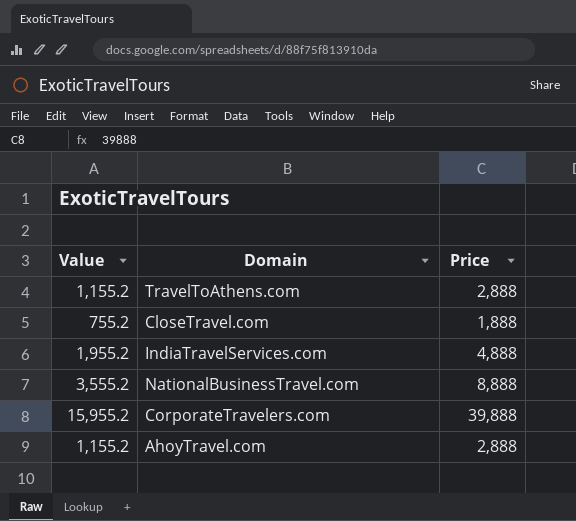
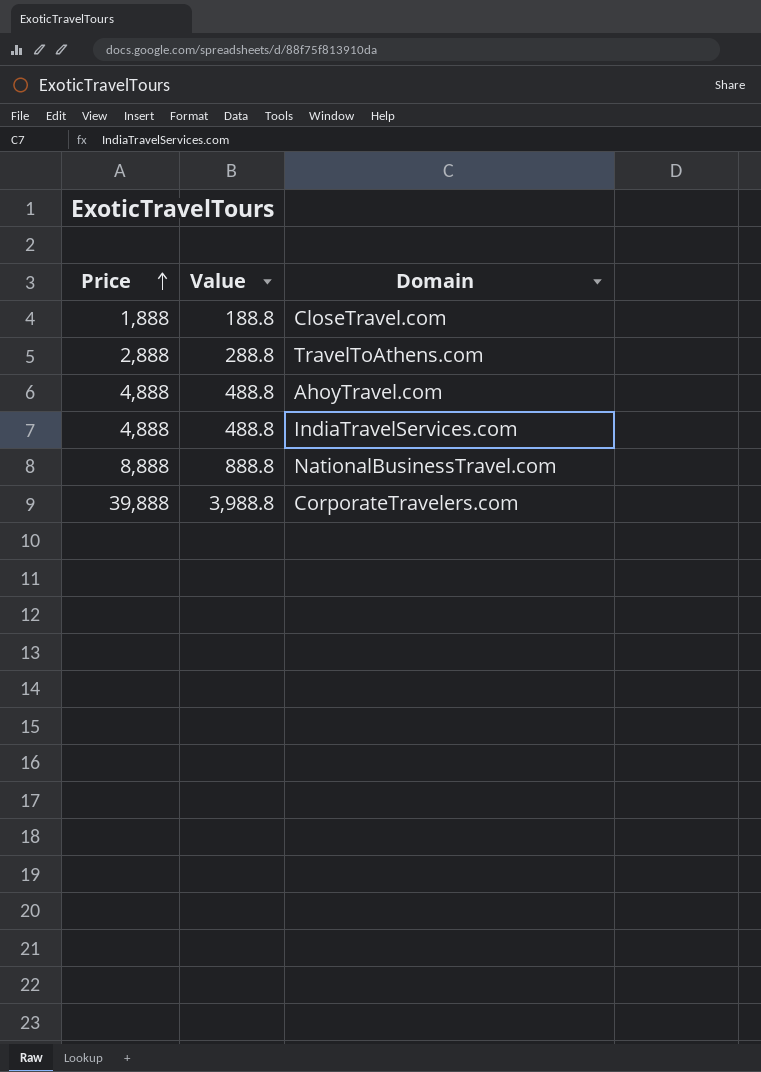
row order: none -> Price ascending
column Price | position: 3 -> 1
column Value | formula: [Price] * 0.4 -> [Price] * 0.1
AhoyTravel.com | Price: 2,888 -> 4,888

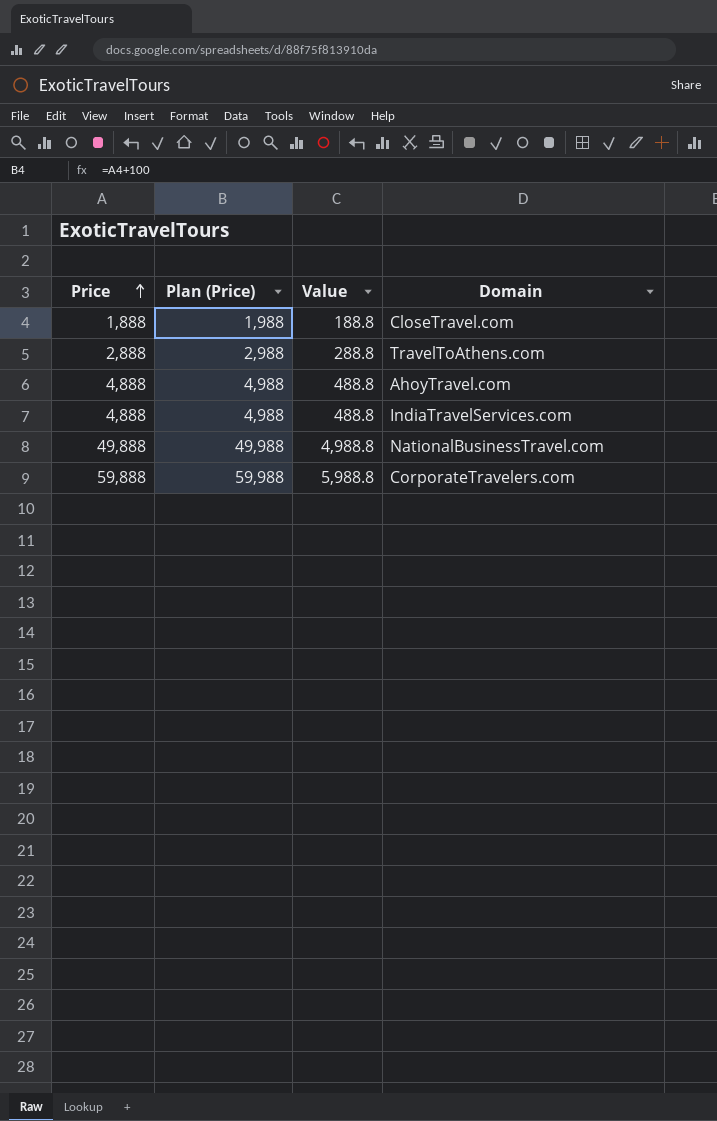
column Plan (Price) | formula: none -> [Price] + 100
NationalBusinessTravel.com | Price: 8,888 -> 49,888
NationalBusinessTravel.com | Value: 888.8 -> 4,988.8
CorporateTravelers.com | Price: 39,888 -> 59,888
CorporateTravelers.com | Value: 3,988.8 -> 5,988.8

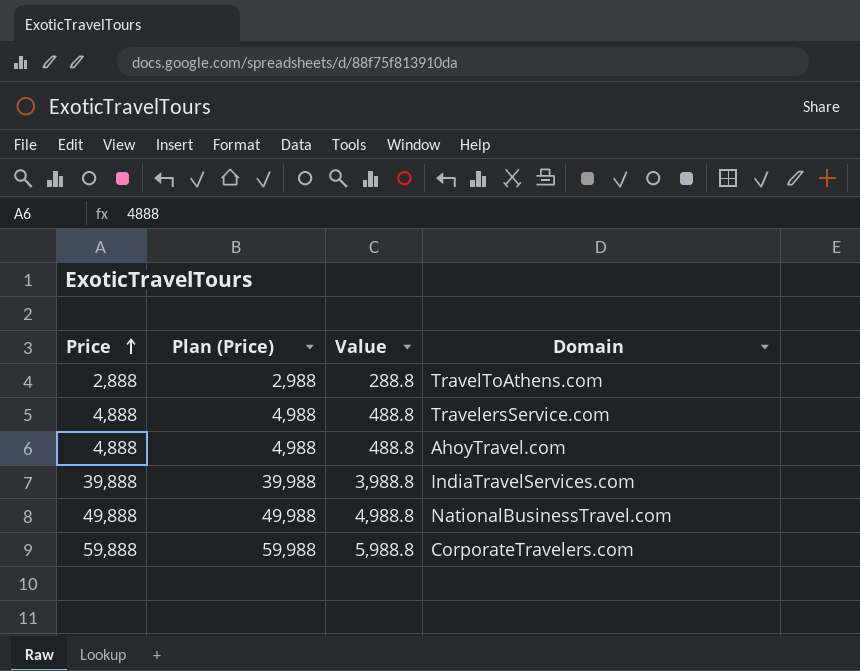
row CloseTravel.com: 1,888 | 1,988 | 188.8 -> none
row TravelersService.com: none -> 4,888 | 4,988 | 488.8
IndiaTravelServices.com | Price: 4,888 -> 39,888
IndiaTravelServices.com | Plan (Price): 4,988 -> 39,988
IndiaTravelServices.com | Value: 488.8 -> 3,988.8

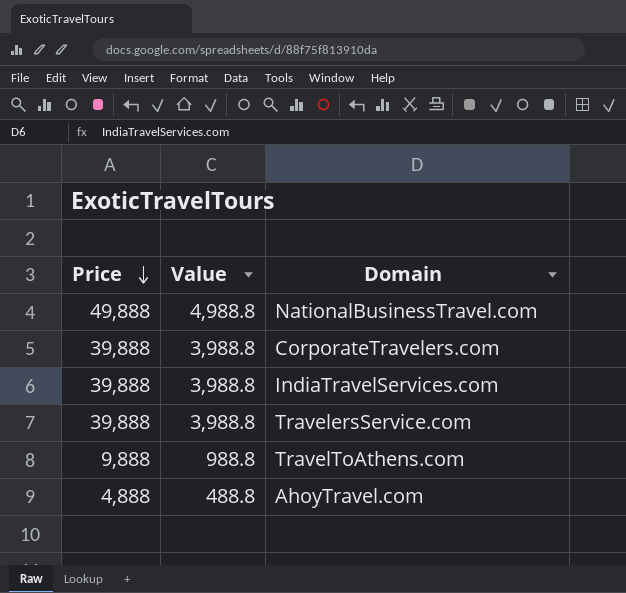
row order: Price ascending -> Price descending
column Plan (Price) | formula: [Price] + 100 -> none
CorporateTravelers.com | Price: 59,888 -> 39,888
CorporateTravelers.com | Value: 5,988.8 -> 3,988.8
TravelersService.com | Price: 4,888 -> 39,888
TravelersService.com | Value: 488.8 -> 3,988.8
TravelToAthens.com | Price: 2,888 -> 9,888
TravelToAthens.com | Value: 288.8 -> 988.8

